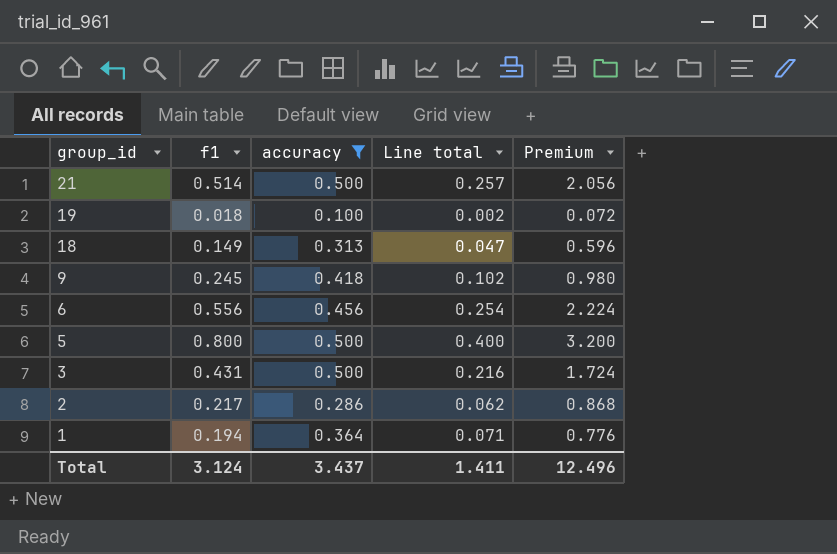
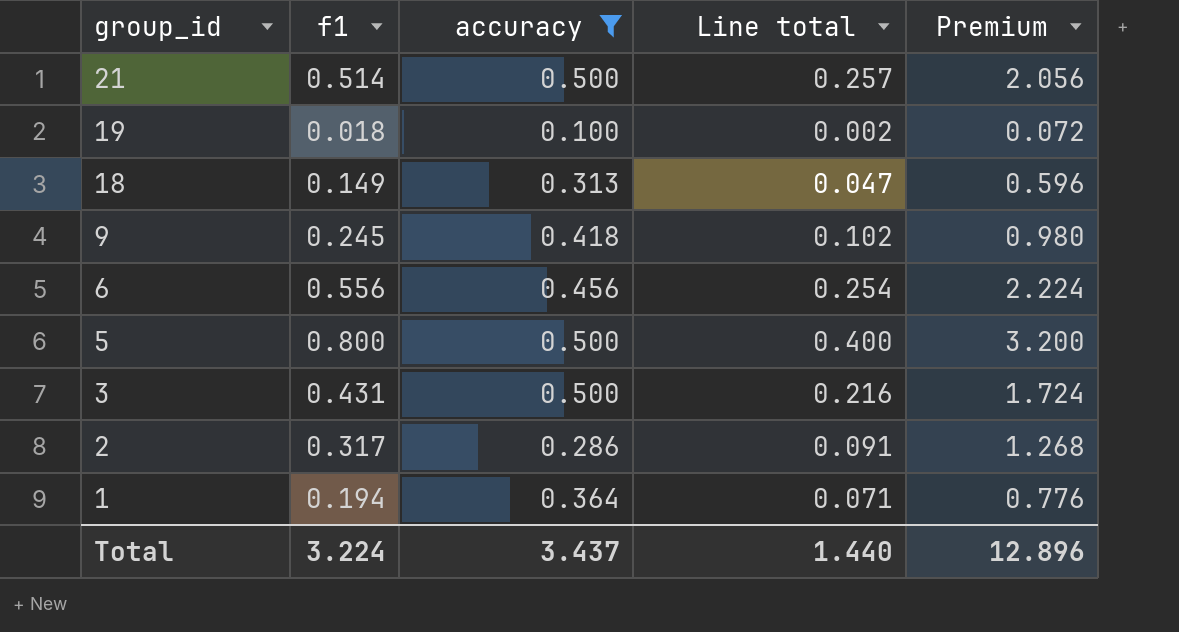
2 | f1: 0.217 -> 0.317
2 | Line total: 0.062 -> 0.091
2 | Premium: 0.868 -> 1.268
Total | f1: 3.124 -> 3.224
Total | Line total: 1.411 -> 1.440
Total | Premium: 12.496 -> 12.896

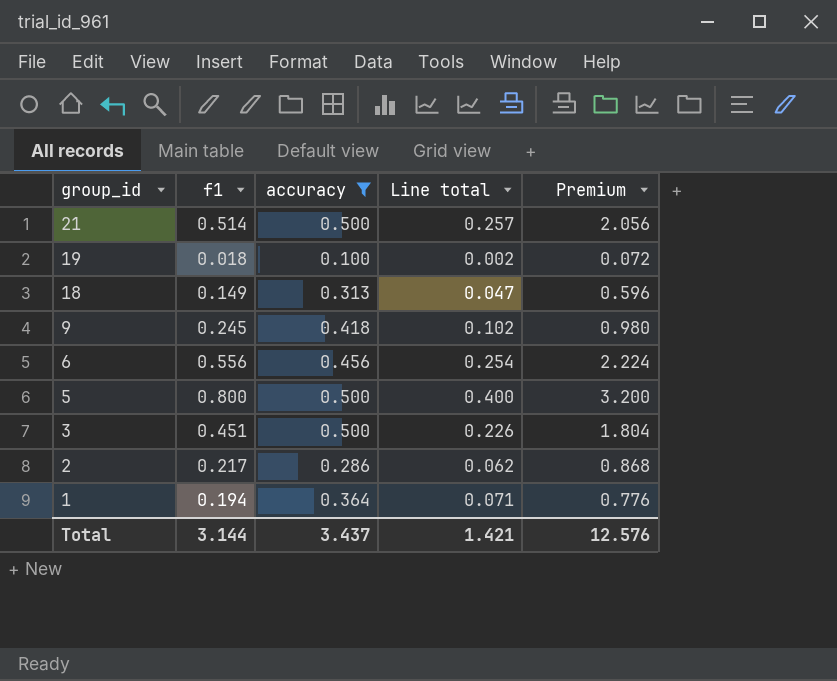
3 | f1: 0.431 -> 0.451
3 | Line total: 0.216 -> 0.226
3 | Premium: 1.724 -> 1.804
2 | f1: 0.317 -> 0.217
2 | Line total: 0.091 -> 0.062
2 | Premium: 1.268 -> 0.868
Total | f1: 3.224 -> 3.144
Total | Line total: 1.440 -> 1.421
Total | Premium: 12.896 -> 12.576

